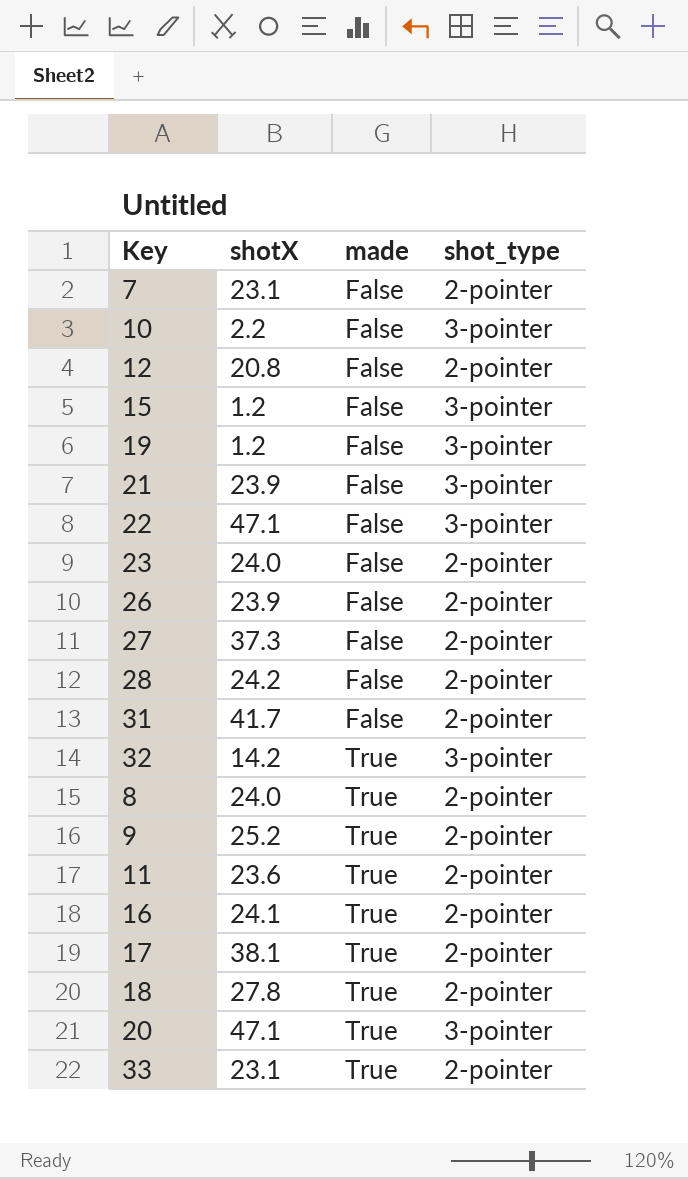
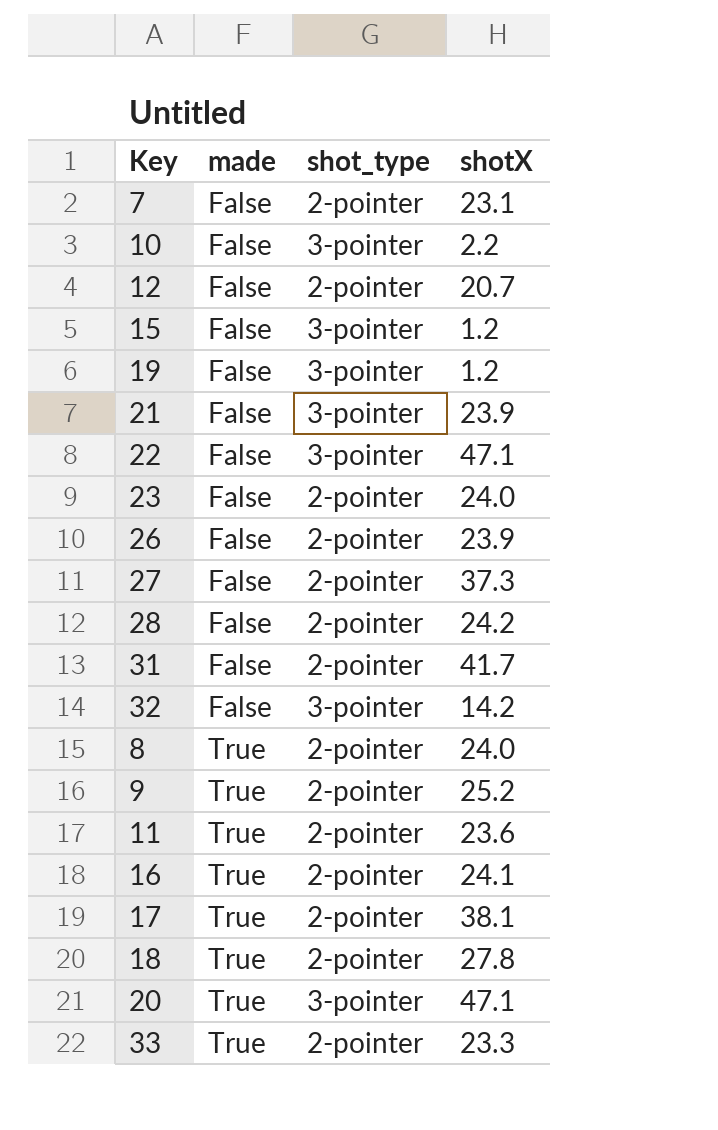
column shotX | position: 2 -> 4
12 | shotX: 20.8 -> 20.7
32 | made: True -> False
33 | shotX: 23.1 -> 23.3

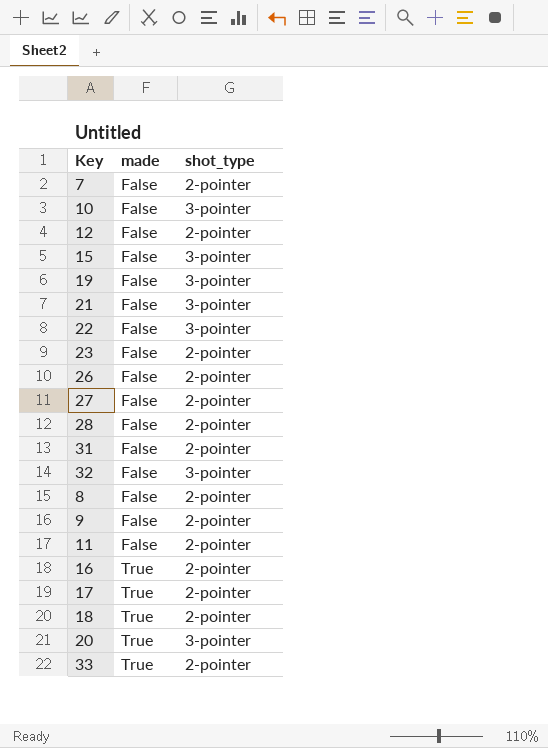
column shotX | position: 4 -> none
8 | made: True -> False
9 | made: True -> False
11 | made: True -> False

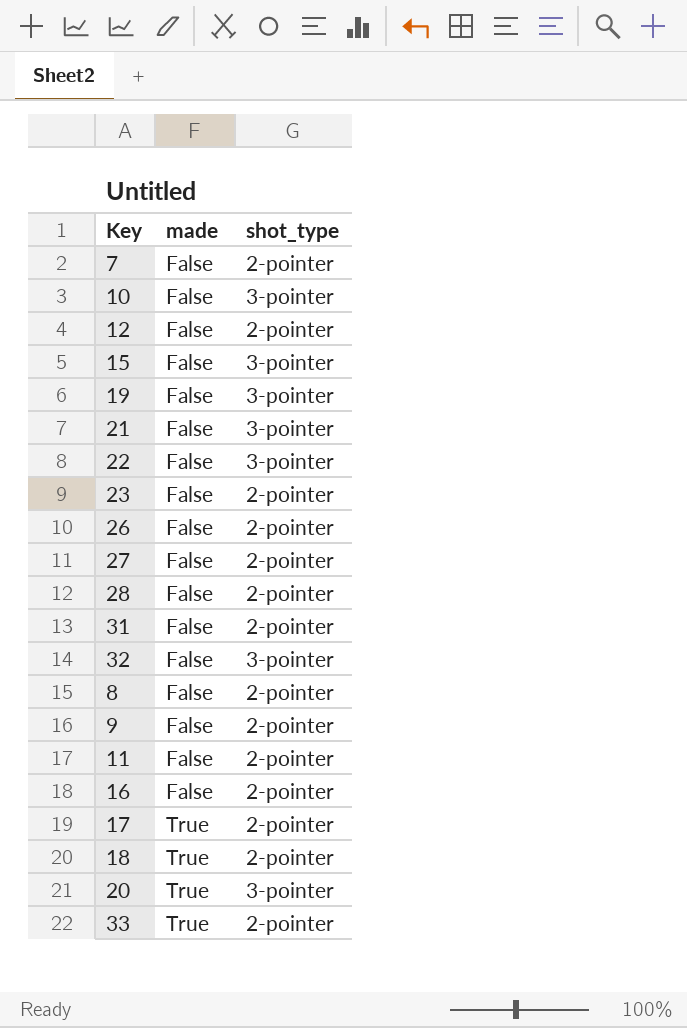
16 | made: True -> False

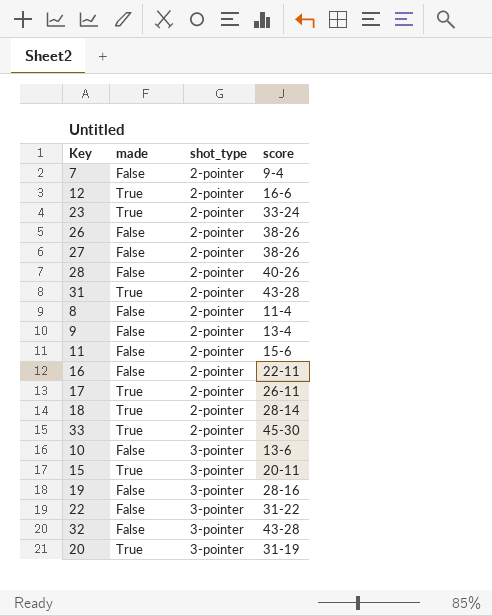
row order: made ascending -> shot_type ascending
column score | position: none -> 4
row 21: False | 3-pointer -> none
12 | made: False -> True
23 | made: False -> True
31 | made: False -> True
15 | made: False -> True

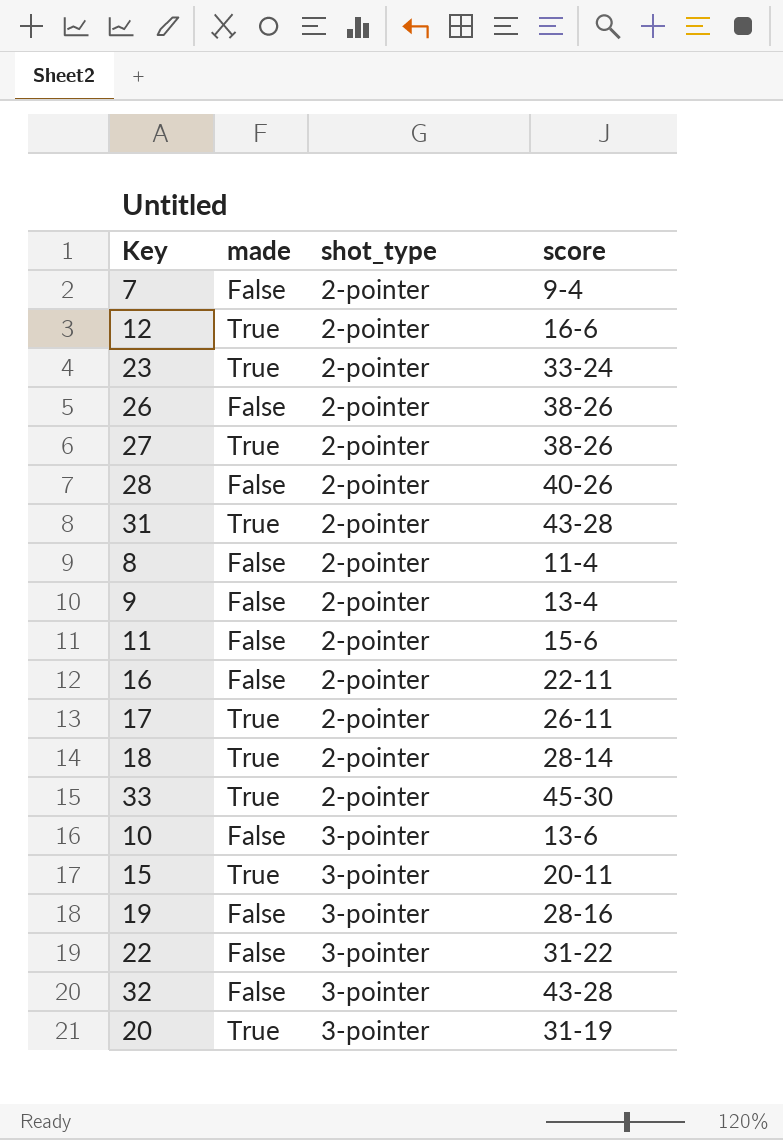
27 | made: False -> True

